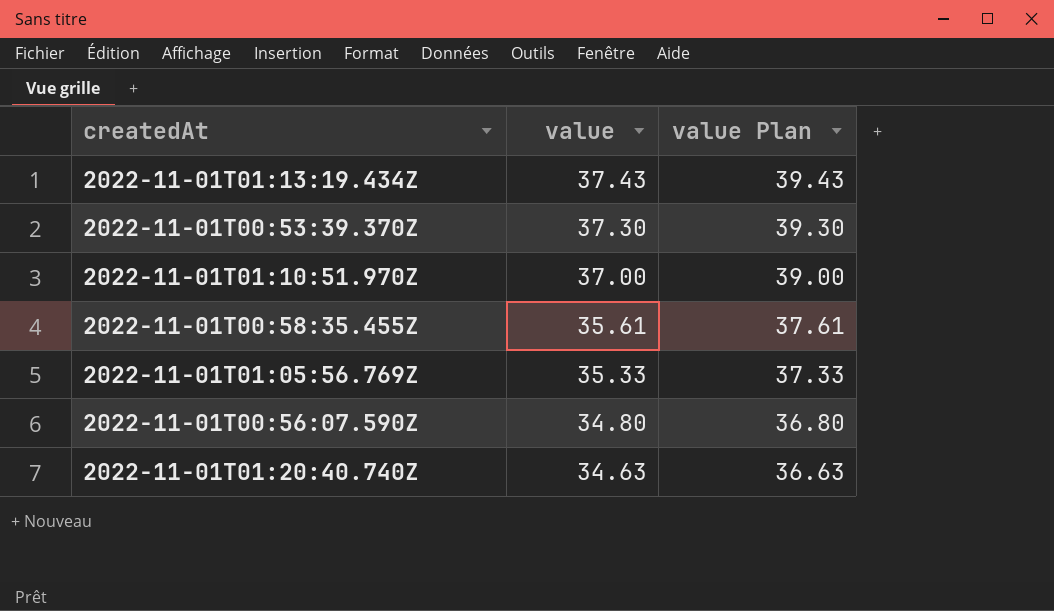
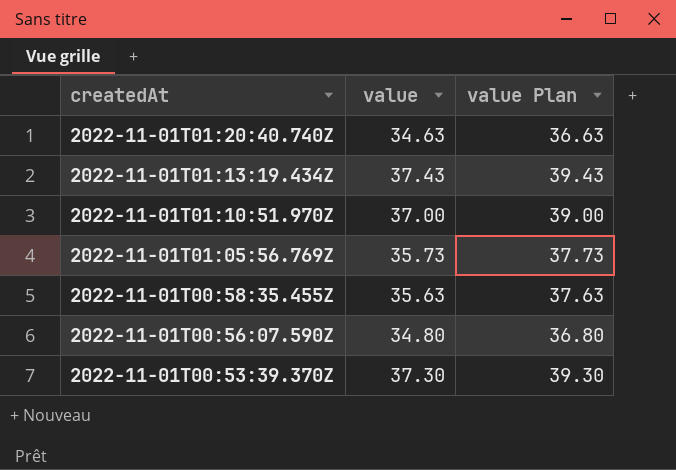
row order: value descending -> createdAt descending
2022-11-01T01:05:56.769Z | value: 35.33 -> 35.73
2022-11-01T01:05:56.769Z | value Plan: 37.33 -> 37.73
2022-11-01T00:58:35.455Z | value: 35.61 -> 35.63
2022-11-01T00:58:35.455Z | value Plan: 37.61 -> 37.63

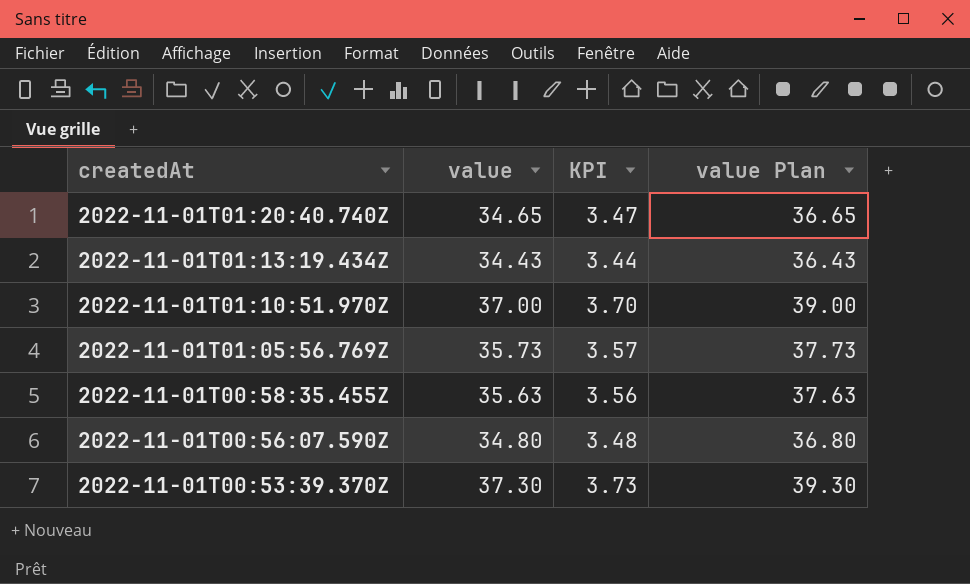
column KPI | formula: none -> [value] * 0.1
2022-11-01T01:20:40.740Z | value: 34.63 -> 34.65
2022-11-01T01:20:40.740Z | value Plan: 36.63 -> 36.65
2022-11-01T01:13:19.434Z | value: 37.43 -> 34.43
2022-11-01T01:13:19.434Z | value Plan: 39.43 -> 36.43

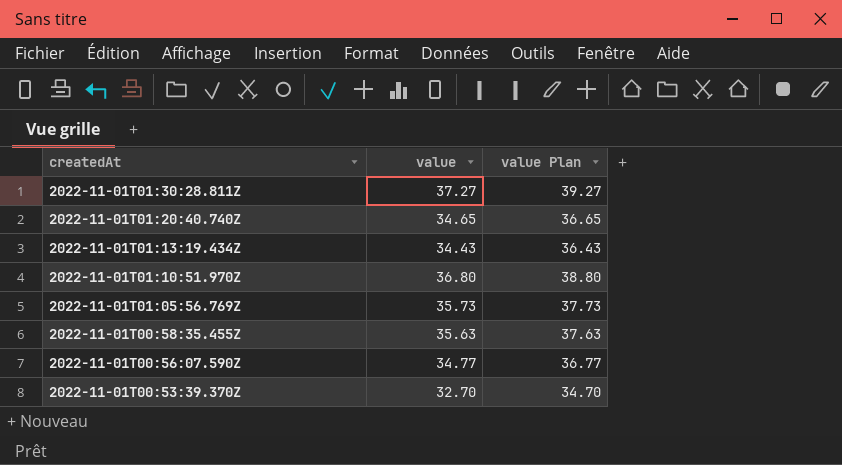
column KPI | formula: [value] * 0.1 -> none
row 2022-11-01T01:30:28.811Z: none -> 37.27 | 39.27
2022-11-01T01:10:51.970Z | value: 37.00 -> 36.80
2022-11-01T01:10:51.970Z | value Plan: 39.00 -> 38.80
2022-11-01T00:56:07.590Z | value: 34.80 -> 34.77
2022-11-01T00:56:07.590Z | value Plan: 36.80 -> 36.77
2022-11-01T00:53:39.370Z | value: 37.30 -> 32.70
2022-11-01T00:53:39.370Z | value Plan: 39.30 -> 34.70

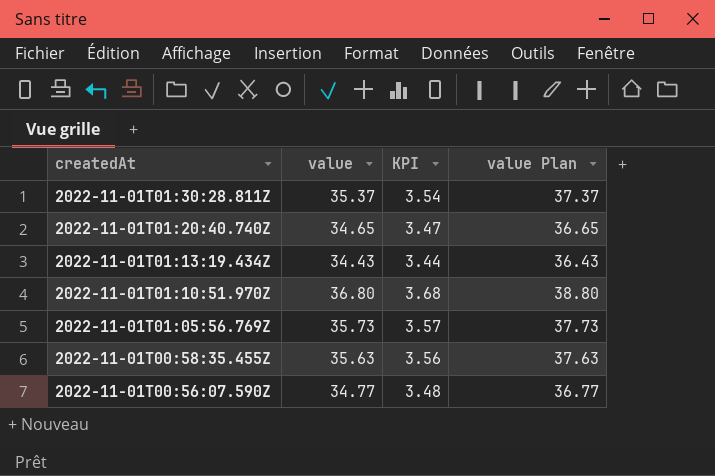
column KPI | formula: none -> [value] * 0.1
row 2022-11-01T00:53:39.370Z: 32.70 | 34.70 -> none
2022-11-01T01:30:28.811Z | value: 37.27 -> 35.37
2022-11-01T01:30:28.811Z | value Plan: 39.27 -> 37.37

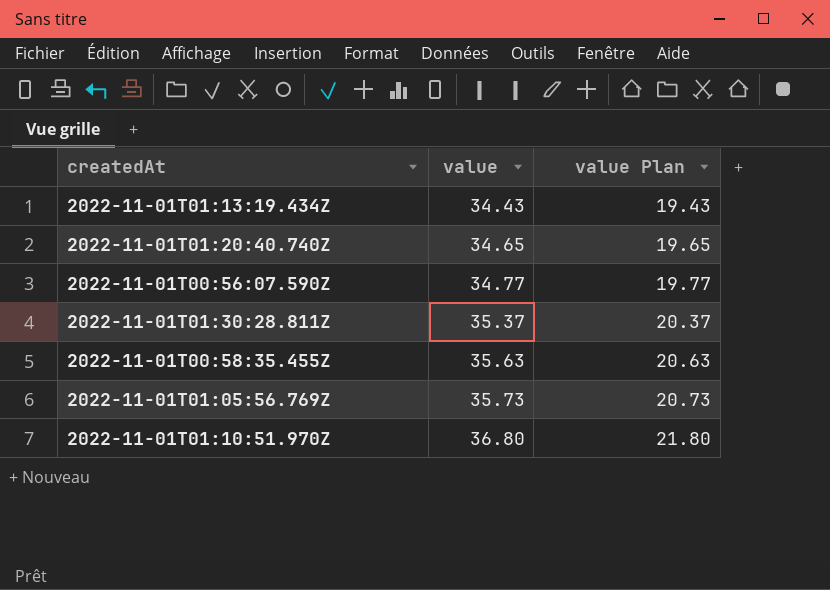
row order: createdAt descending -> value ascending
column KPI | formula: [value] * 0.1 -> none
column value Plan | formula: [value] + 2 -> [value] - 15

